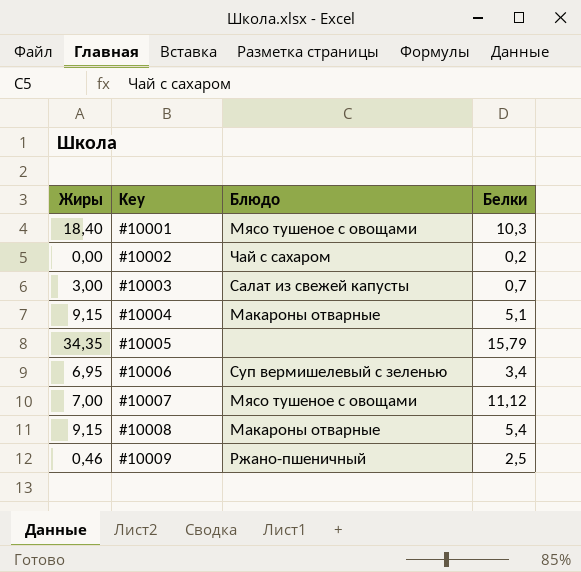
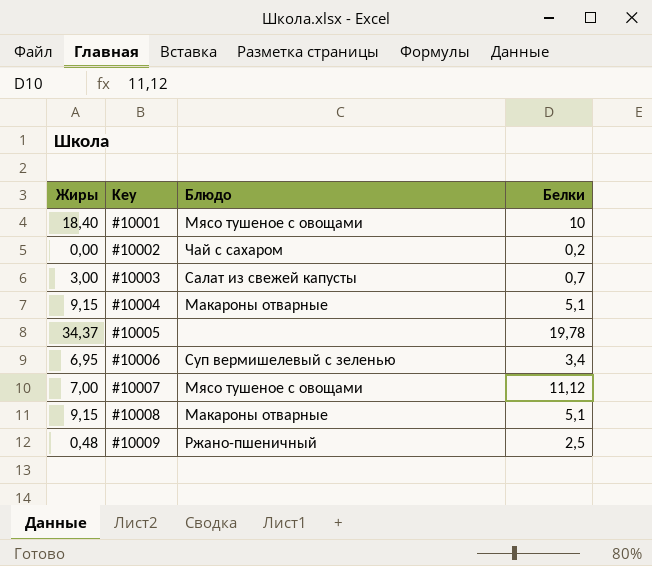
#10001 | Белки: 10,3 -> 10
#10005 | Жиры: 34,35 -> 34,37
#10005 | Белки: 15,79 -> 19,78
#10008 | Белки: 5,4 -> 5,1
#10009 | Жиры: 0,46 -> 0,48

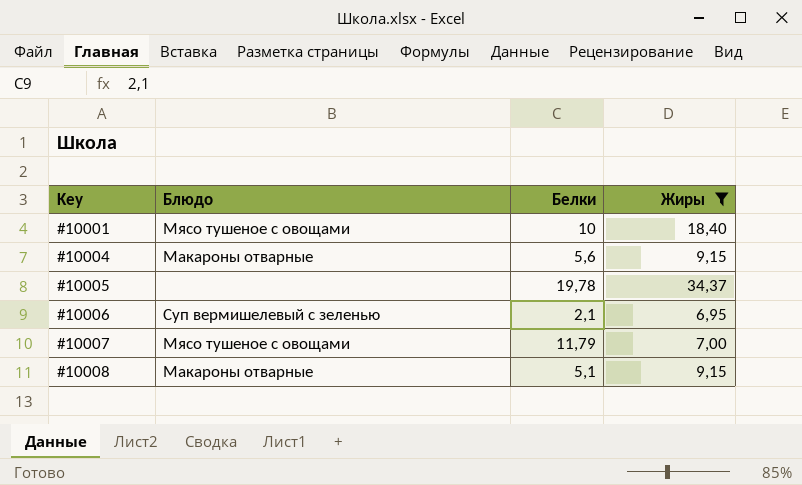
filter: none -> Жиры >= 6,95
column Жиры | position: 1 -> 4
#10004 | Белки: 5,1 -> 5,6
#10006 | Белки: 3,4 -> 2,1
#10007 | Белки: 11,12 -> 11,79

